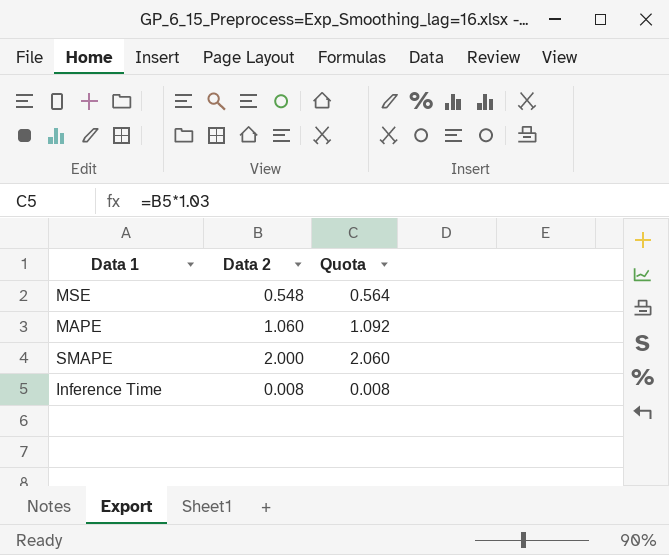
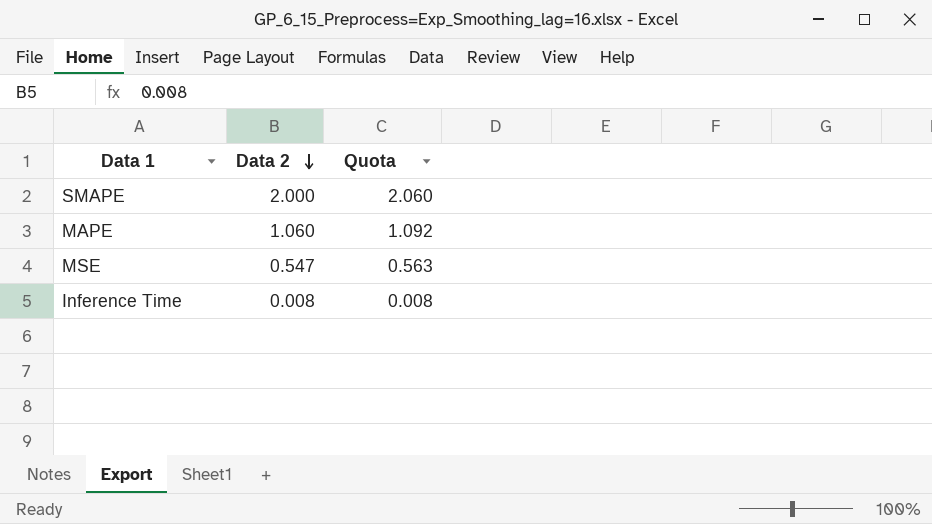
row order: none -> Data 2 descending
MSE | Data 2: 0.548 -> 0.547
MSE | Quota: 0.564 -> 0.563

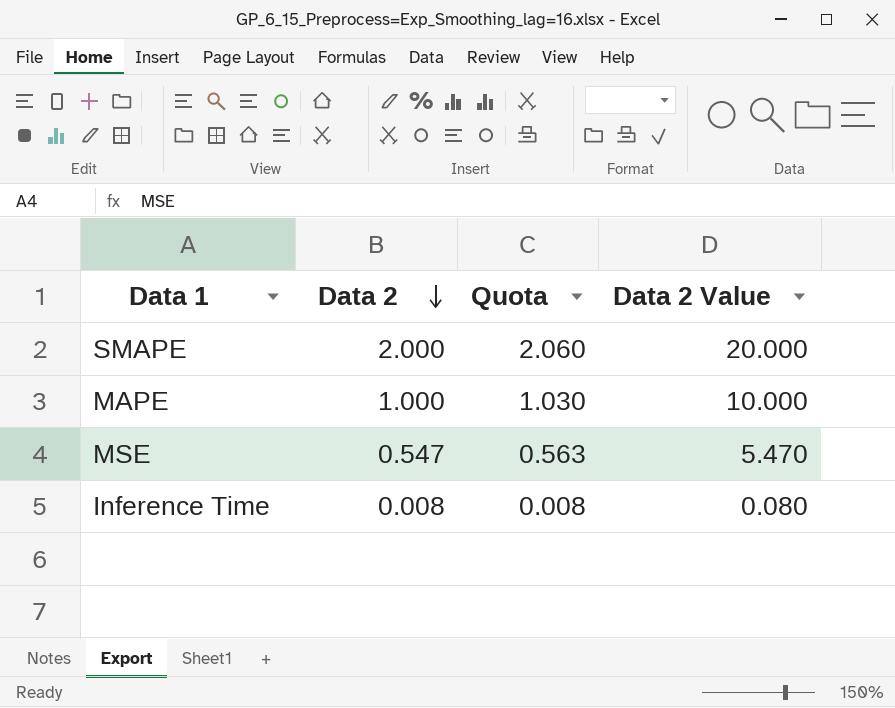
column Data 2 Value | formula: none -> [Data 2] * 10
MAPE | Data 2: 1.060 -> 1.000
MAPE | Quota: 1.092 -> 1.030

